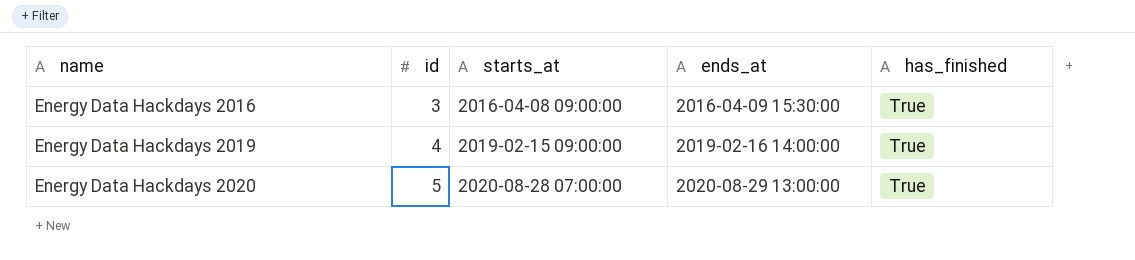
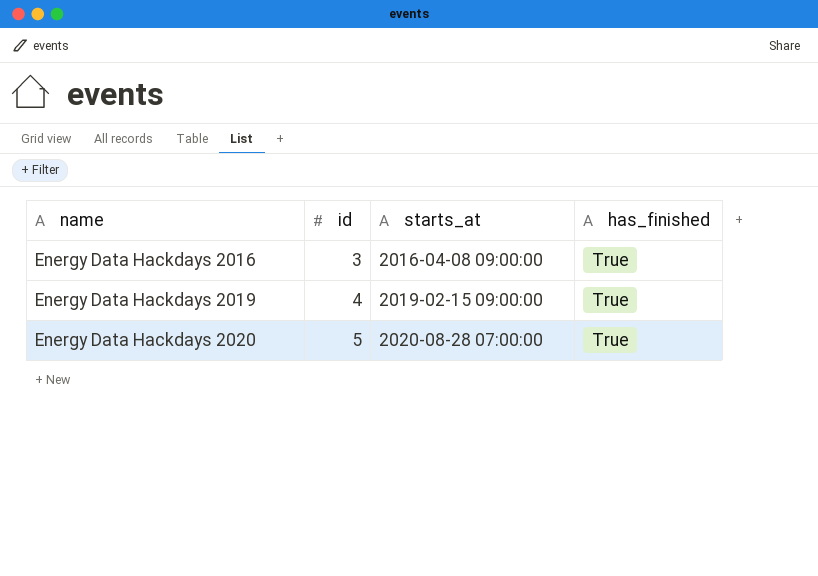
column ends_at | position: 4 -> none

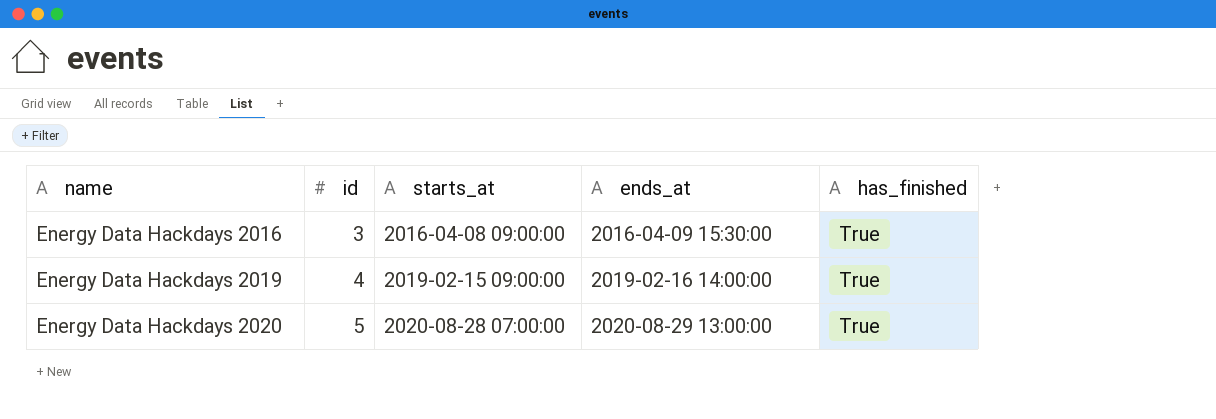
column ends_at | position: none -> 4

